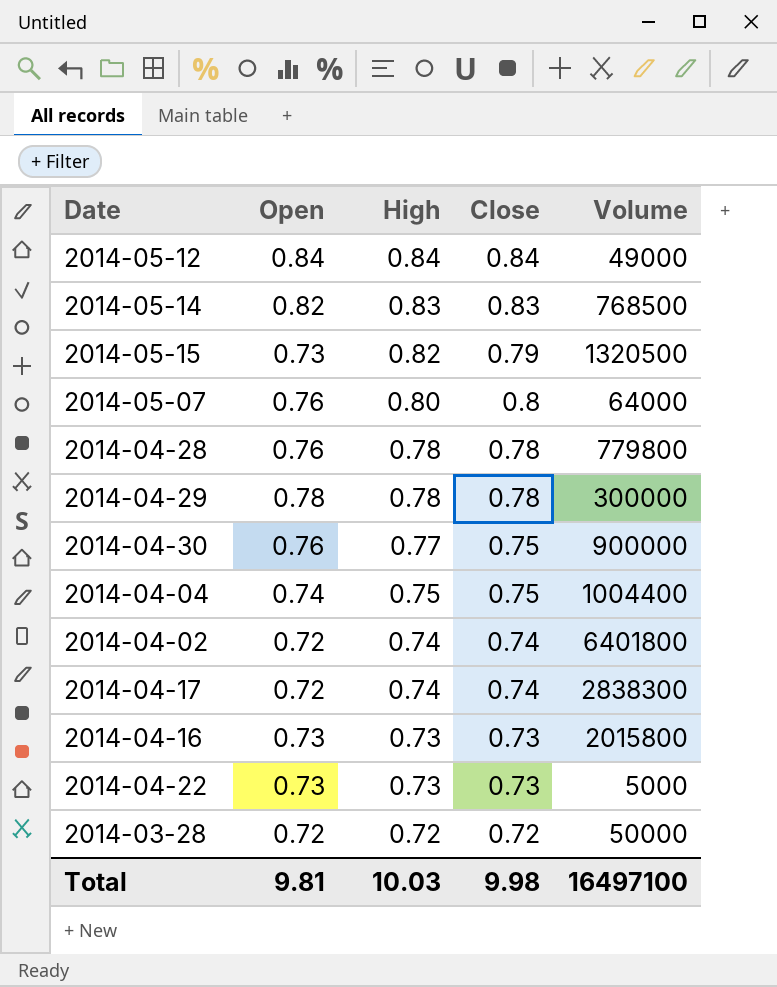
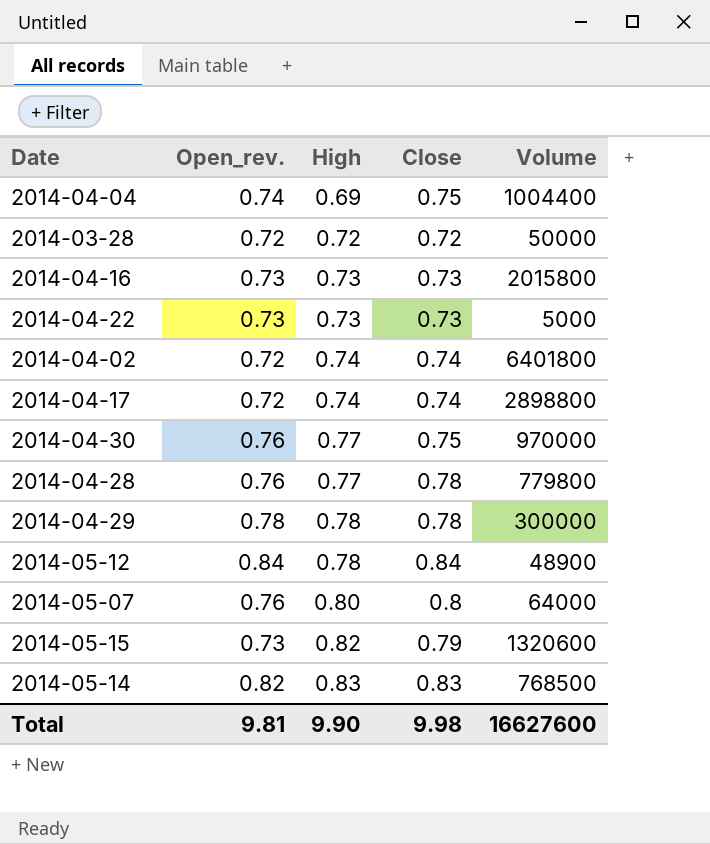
row order: High descending -> High ascending
column name: Open -> Open_rev.
2014-04-04 | High: 0.75 -> 0.69
2014-04-17 | Volume: 2838300 -> 2898800
2014-04-30 | Volume: 900000 -> 970000
2014-04-28 | High: 0.78 -> 0.77
2014-05-12 | High: 0.84 -> 0.78
2014-05-12 | Volume: 49000 -> 48900
2014-05-15 | Volume: 1320500 -> 1320600
Total | High: 10.03 -> 9.90
Total | Volume: 16497100 -> 16627600

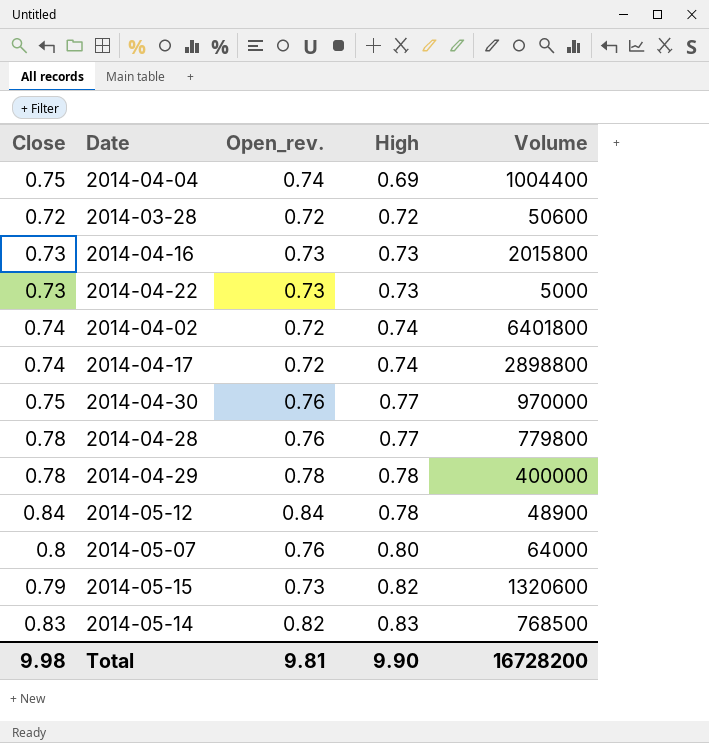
column Close | position: 4 -> 1
2014-03-28 | Volume: 50000 -> 50600
2014-04-29 | Volume: 300000 -> 400000
Total | Volume: 16627600 -> 16728200

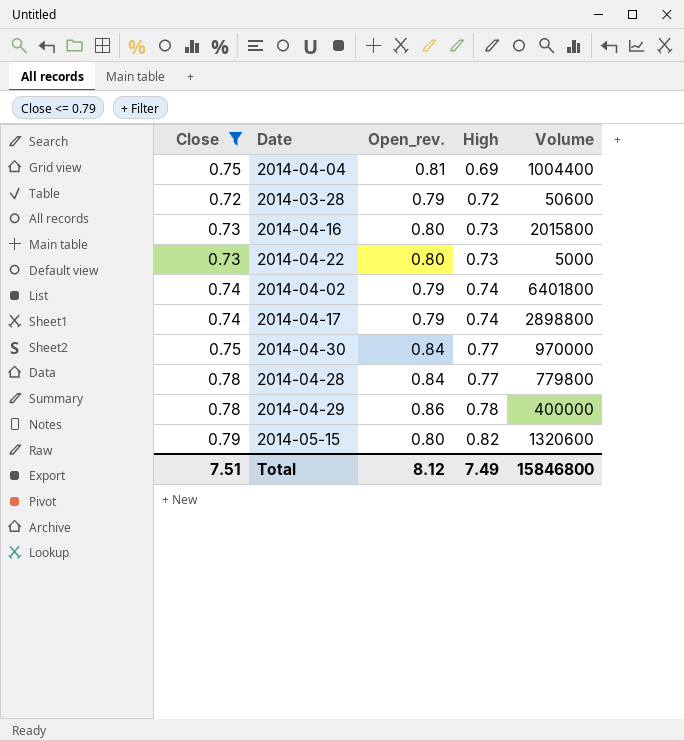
filter: none -> Close <= 0.79
2014-04-04 | Open_rev.: 0.74 -> 0.81
2014-03-28 | Open_rev.: 0.72 -> 0.79
2014-04-16 | Open_rev.: 0.73 -> 0.80
2014-04-22 | Open_rev.: 0.73 -> 0.80
2014-04-02 | Open_rev.: 0.72 -> 0.79
2014-04-17 | Open_rev.: 0.72 -> 0.79
2014-04-30 | Open_rev.: 0.76 -> 0.84
2014-04-28 | Open_rev.: 0.76 -> 0.84
2014-04-29 | Open_rev.: 0.78 -> 0.86
2014-05-15 | Open_rev.: 0.73 -> 0.80
Total | Close: 9.98 -> 7.51
Total | Open_rev.: 9.81 -> 8.12
Total | High: 9.90 -> 7.49
Total | Volume: 16728200 -> 15846800

